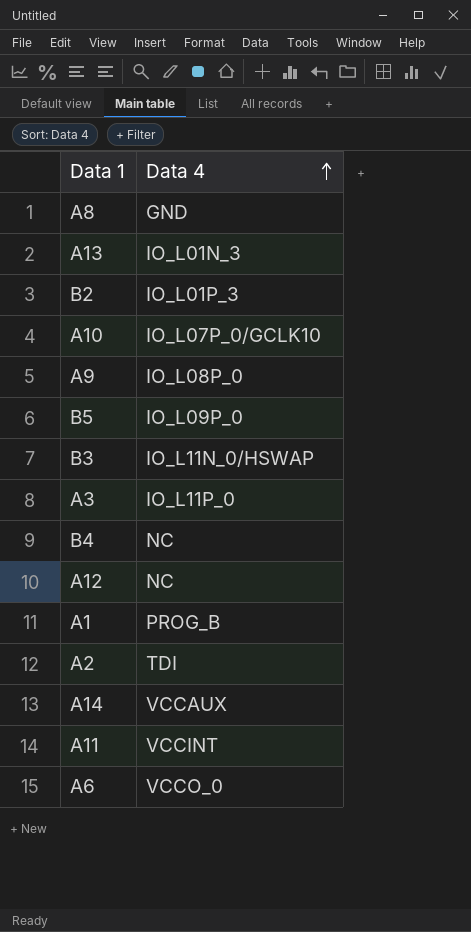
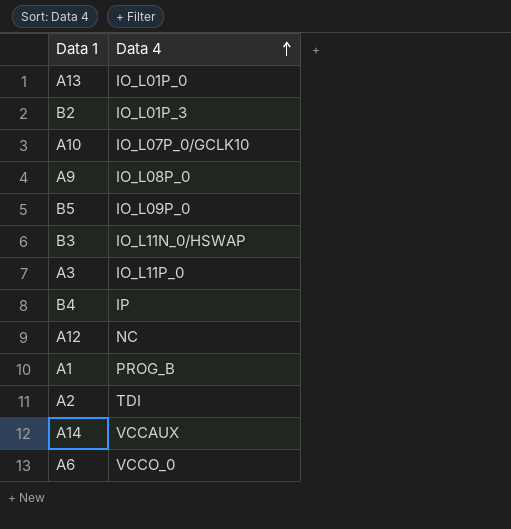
row A8: GND -> none
row A11: VCCINT -> none
A13 | Data 4: IO_L01N_3 -> IO_L01P_0
B4 | Data 4: NC -> IP

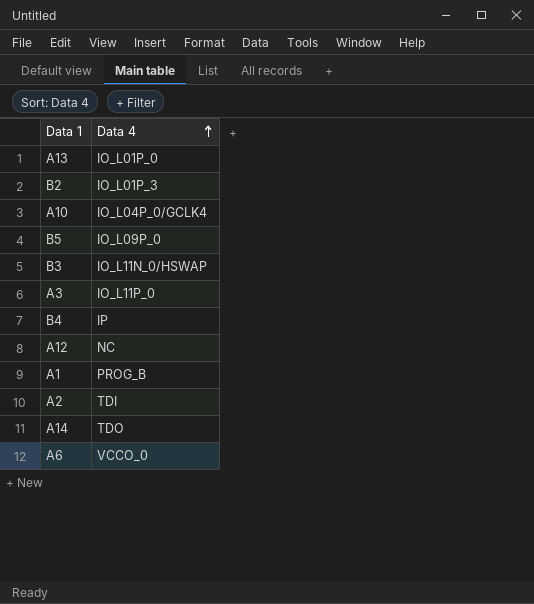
row A9: IO_L08P_0 -> none
A10 | Data 4: IO_L07P_0/GCLK10 -> IO_L04P_0/GCLK4
A14 | Data 4: VCCAUX -> TDO

